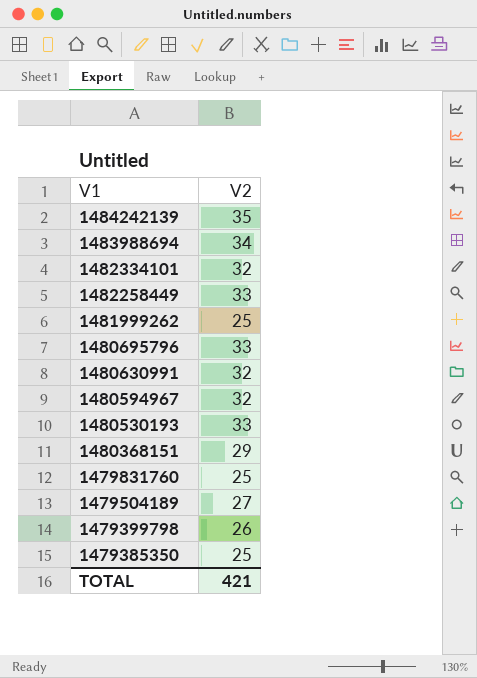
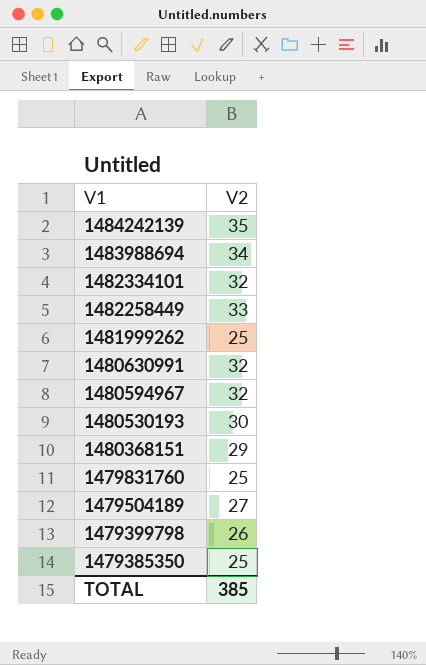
row 1480695796: 33 -> none
1480530193 | V2: 33 -> 30
TOTAL | V2: 421 -> 385

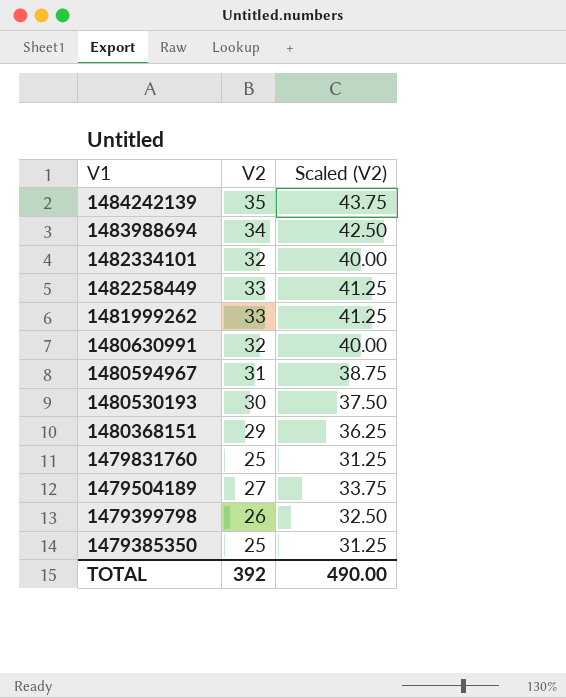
column Scaled (V2) | formula: none -> [V2] * 1.25
1481999262 | V2: 25 -> 33
1480594967 | V2: 32 -> 31
TOTAL | V2: 385 -> 392

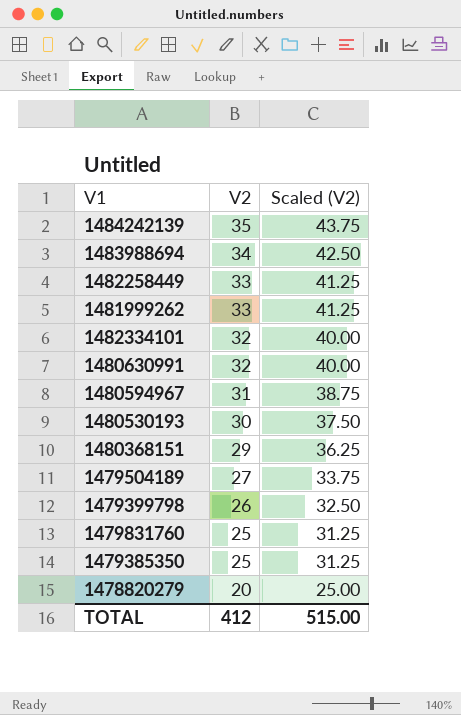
row order: V1 descending -> V2 descending
row 1478820279: none -> 20 | 25.00
TOTAL | V2: 392 -> 412
TOTAL | Scaled (V2): 490.00 -> 515.00

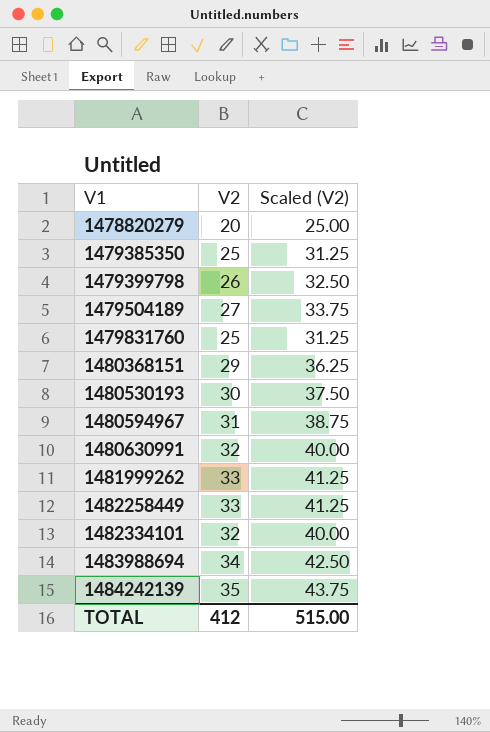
row order: V2 descending -> V1 ascending

